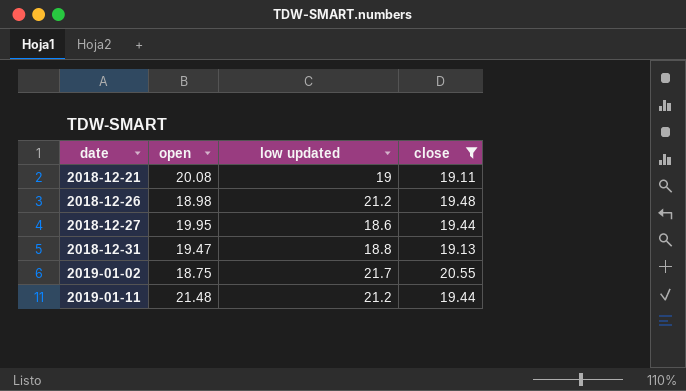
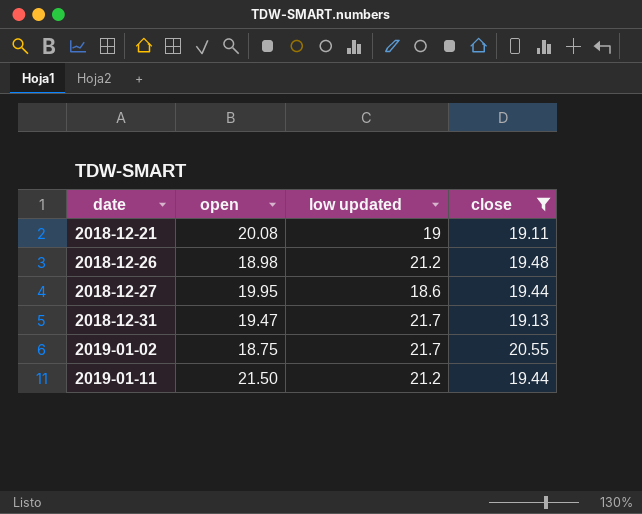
2018-12-31 | low updated: 18.8 -> 21.7
2019-01-11 | open: 21.48 -> 21.50

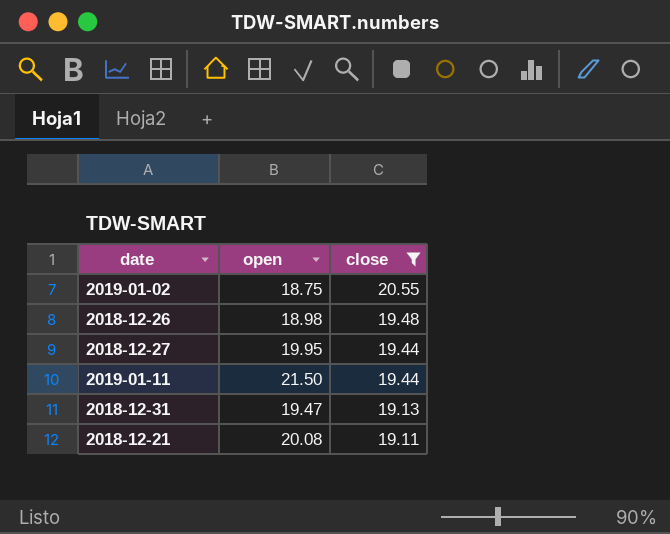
row order: date ascending -> close descending
column low updated | position: 3 -> none

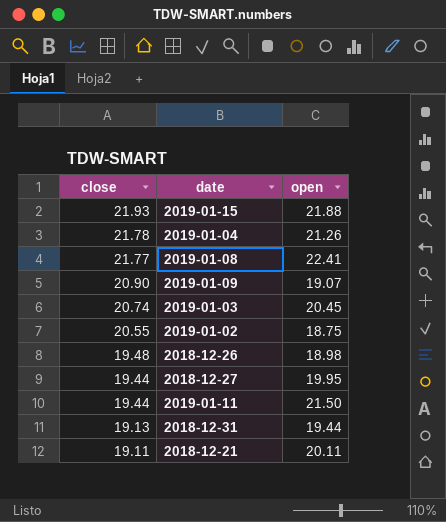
filter: close <= 20.55 -> none
column close | position: 3 -> 1
2018-12-31 | open: 19.47 -> 19.44
2018-12-21 | open: 20.08 -> 20.11

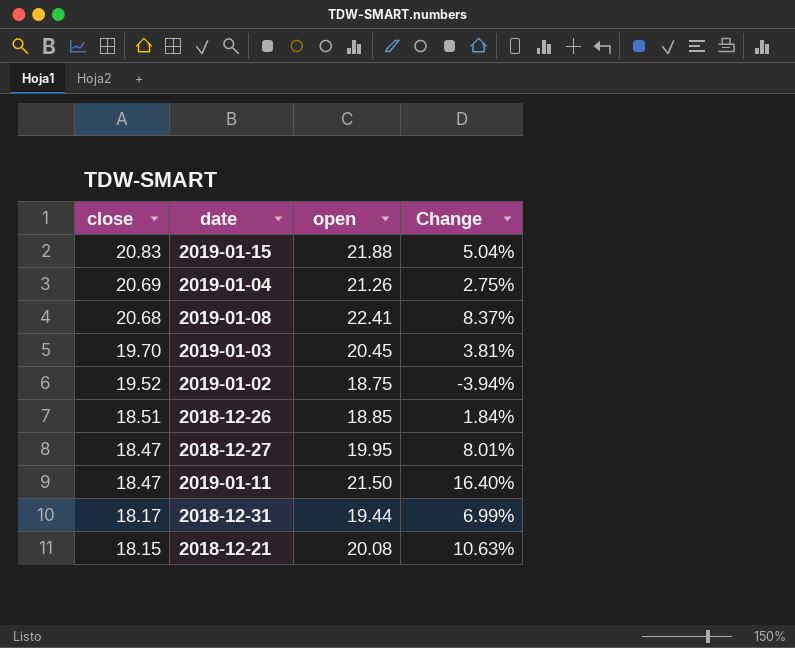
column Change | formula: none -> ([open] - [close]) / [close]
row 2019-01-09: 20.90 | 19.07 -> none
2019-01-15 | close: 21.93 -> 20.83
2019-01-04 | close: 21.78 -> 20.69
2019-01-08 | close: 21.77 -> 20.68
2019-01-03 | close: 20.74 -> 19.70
2019-01-02 | close: 20.55 -> 19.52
2018-12-26 | close: 19.48 -> 18.51
2018-12-26 | open: 18.98 -> 18.85
2018-12-27 | close: 19.44 -> 18.47
2019-01-11 | close: 19.44 -> 18.47
2018-12-31 | close: 19.13 -> 18.17
2018-12-21 | close: 19.11 -> 18.15
2018-12-21 | open: 20.11 -> 20.08

